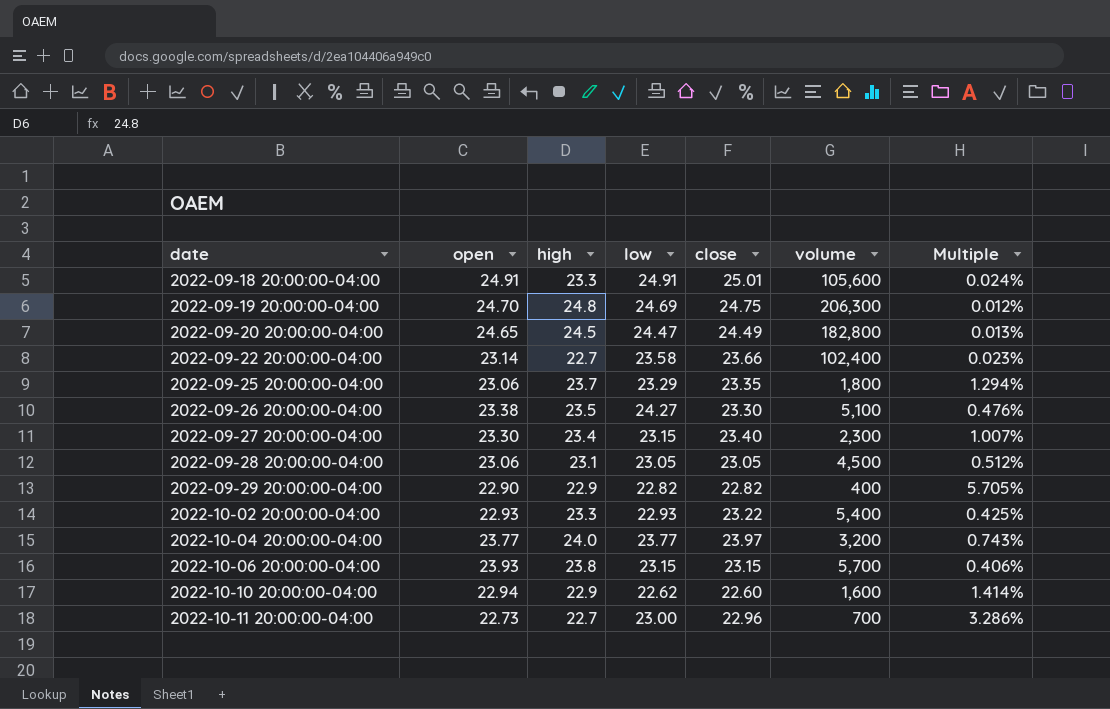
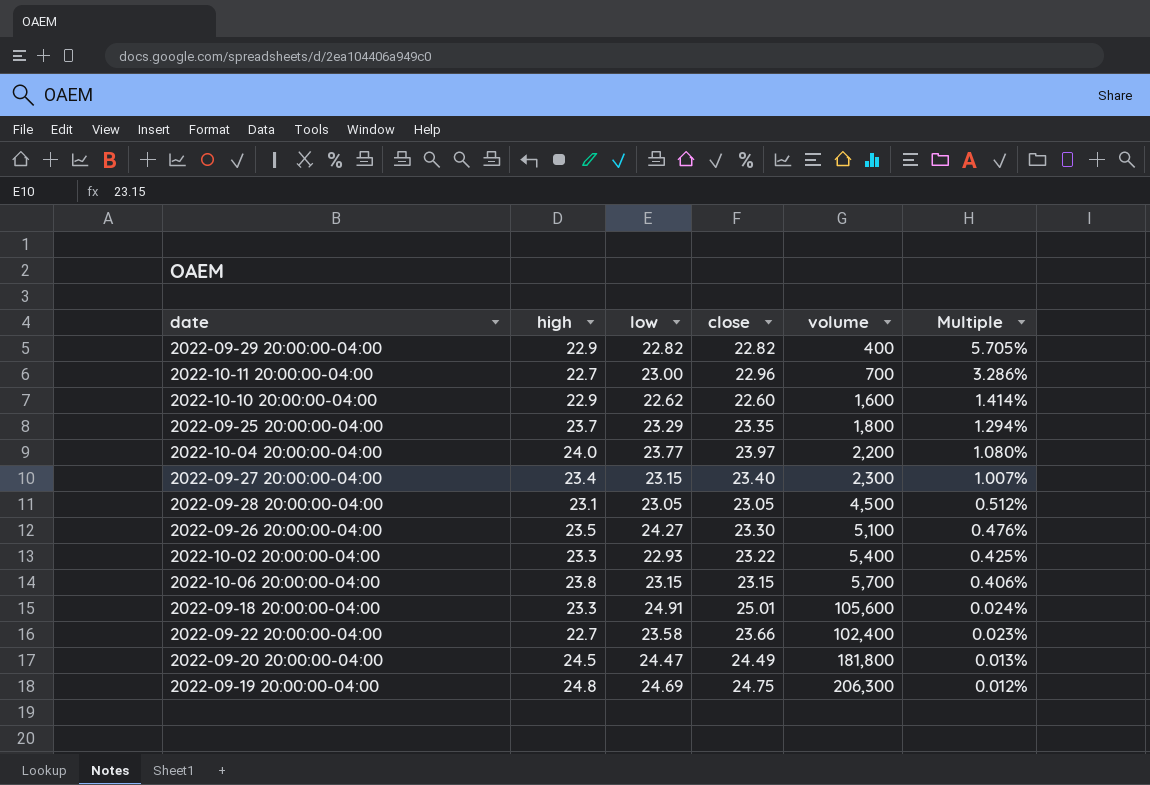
row order: date ascending -> Multiple descending
column open | position: 2 -> none
2022-10-04 20:00:00-04:00 | volume: 3,200 -> 2,200
2022-10-04 20:00:00-04:00 | Multiple: 0.743% -> 1.080%
2022-09-20 20:00:00-04:00 | volume: 182,800 -> 181,800

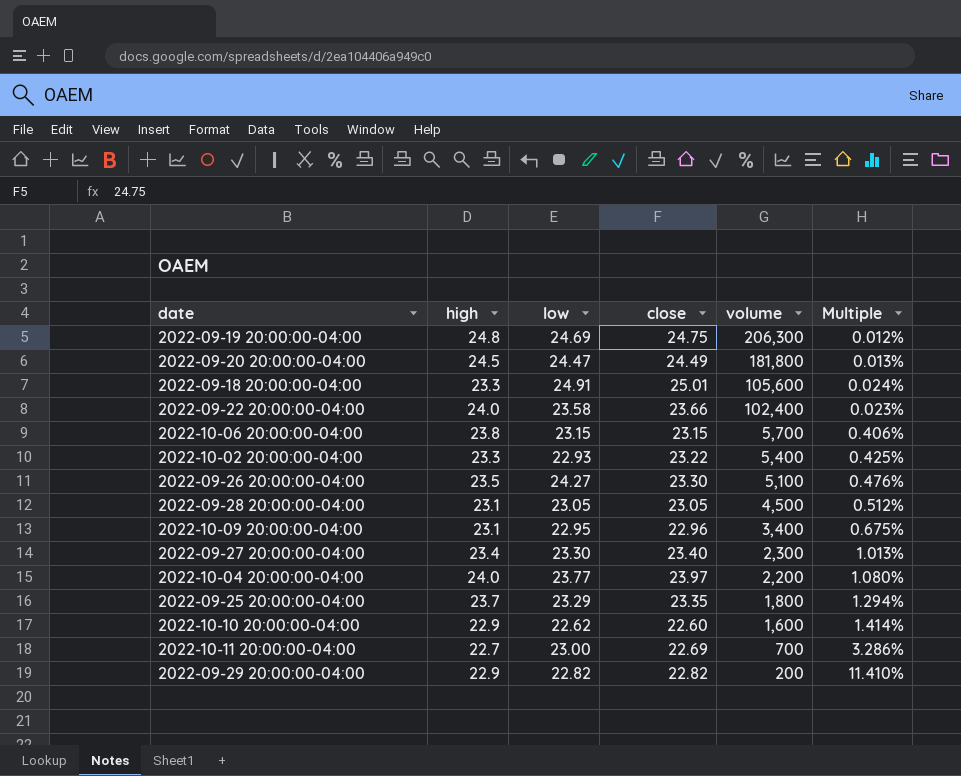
row order: Multiple descending -> volume descending
2022-09-22 20:00:00-04:00 | high: 22.7 -> 24.0
row 2022-10-09 20:00:00-04:00: none -> 23.1 | 22.95 | 22.96 | 3,400 | 0.675%
2022-09-27 20:00:00-04:00 | low: 23.15 -> 23.30
2022-09-27 20:00:00-04:00 | Multiple: 1.007% -> 1.013%
2022-10-11 20:00:00-04:00 | close: 22.96 -> 22.69
2022-09-29 20:00:00-04:00 | volume: 400 -> 200
2022-09-29 20:00:00-04:00 | Multiple: 5.705% -> 11.410%

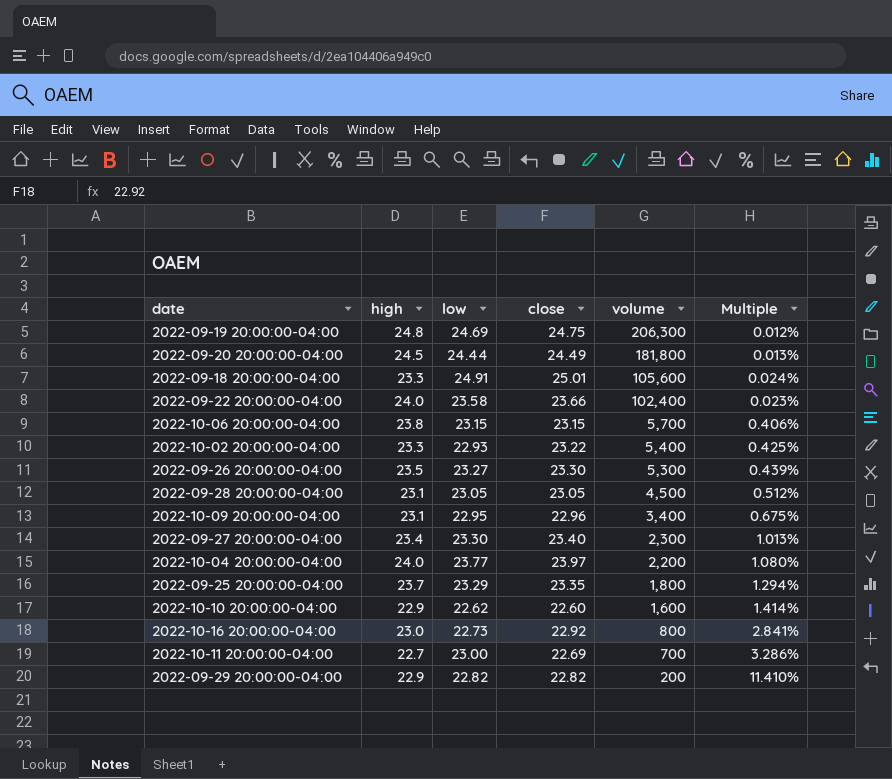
2022-09-20 20:00:00-04:00 | low: 24.47 -> 24.44
2022-09-26 20:00:00-04:00 | low: 24.27 -> 23.27
2022-09-26 20:00:00-04:00 | volume: 5,100 -> 5,300
2022-09-26 20:00:00-04:00 | Multiple: 0.476% -> 0.439%
row 2022-10-16 20:00:00-04:00: none -> 23.0 | 22.73 | 22.92 | 800 | 2.841%

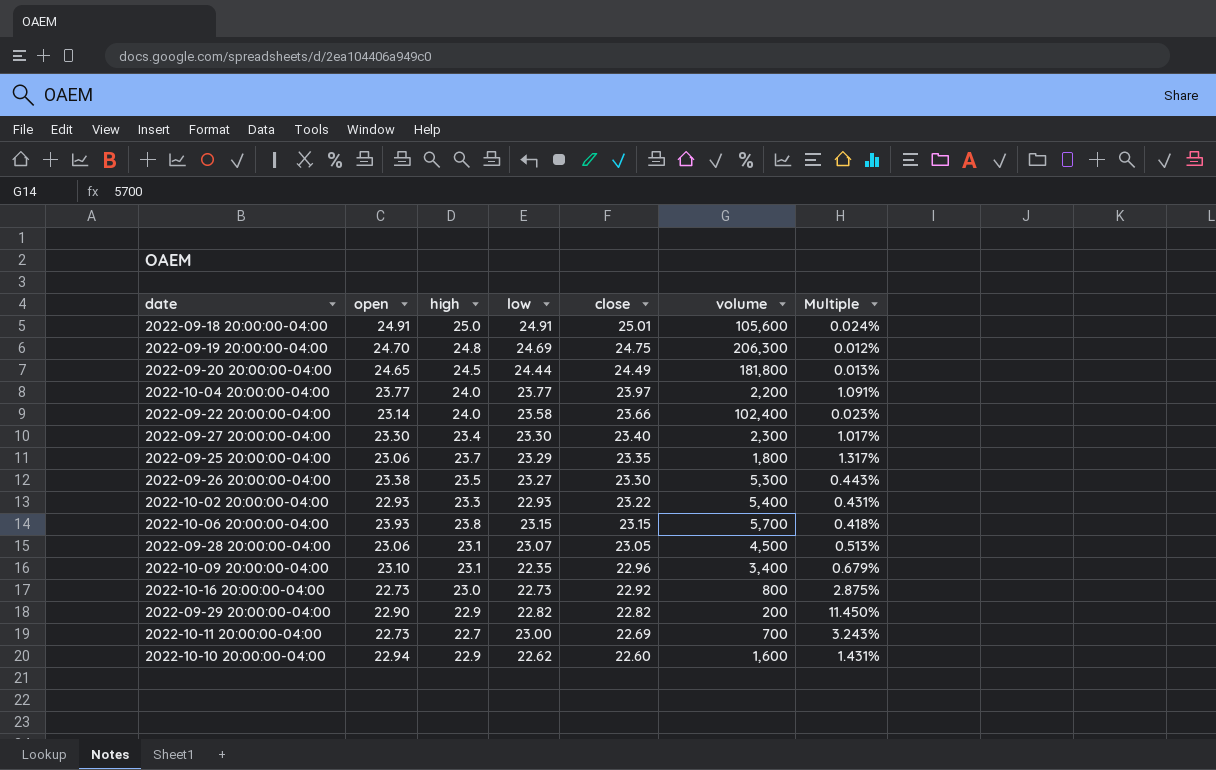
row order: volume descending -> close descending
column open | position: none -> 2
column Multiple | formula: [low] / [volume] -> [high] / [volume]
2022-09-18 20:00:00-04:00 | high: 23.3 -> 25.0
2022-09-28 20:00:00-04:00 | low: 23.05 -> 23.07
2022-10-09 20:00:00-04:00 | low: 22.95 -> 22.35

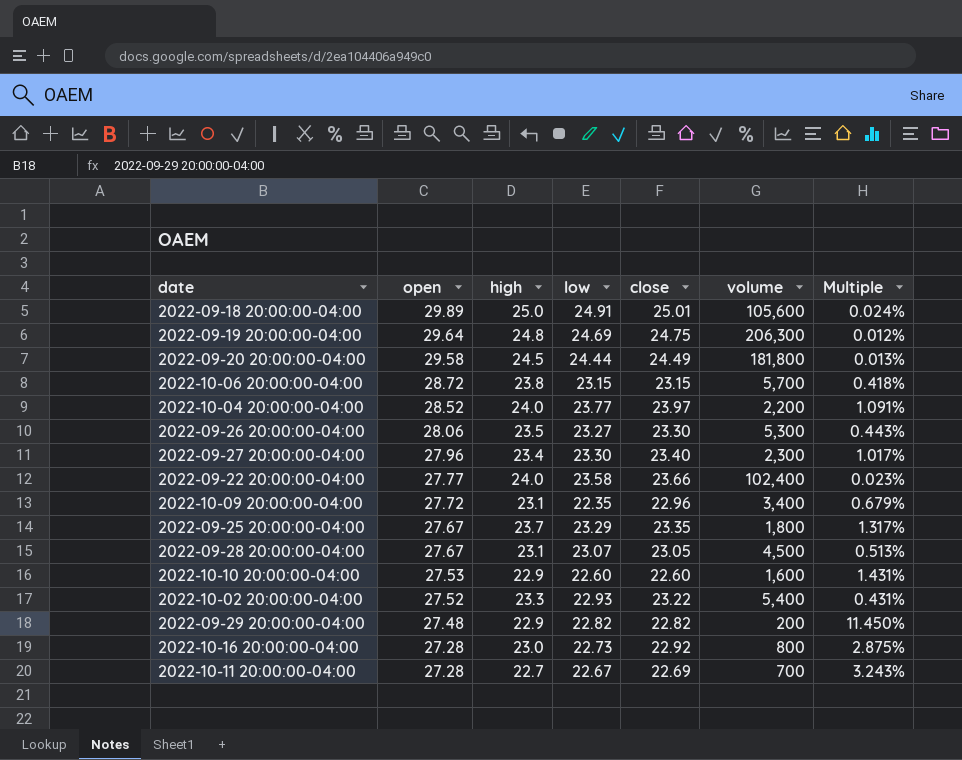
row order: close descending -> open descending
2022-09-18 20:00:00-04:00 | open: 24.91 -> 29.89
2022-09-19 20:00:00-04:00 | open: 24.70 -> 29.64
2022-09-20 20:00:00-04:00 | open: 24.65 -> 29.58
2022-10-06 20:00:00-04:00 | open: 23.93 -> 28.72
2022-10-04 20:00:00-04:00 | open: 23.77 -> 28.52
2022-09-26 20:00:00-04:00 | open: 23.38 -> 28.06
2022-09-27 20:00:00-04:00 | open: 23.30 -> 27.96
2022-09-22 20:00:00-04:00 | open: 23.14 -> 27.77
2022-10-09 20:00:00-04:00 | open: 23.10 -> 27.72
2022-09-25 20:00:00-04:00 | open: 23.06 -> 27.67
2022-09-28 20:00:00-04:00 | open: 23.06 -> 27.67
2022-10-10 20:00:00-04:00 | open: 22.94 -> 27.53
2022-10-10 20:00:00-04:00 | low: 22.62 -> 22.60
2022-10-02 20:00:00-04:00 | open: 22.93 -> 27.52
2022-09-29 20:00:00-04:00 | open: 22.90 -> 27.48
2022-10-16 20:00:00-04:00 | open: 22.73 -> 27.28
2022-10-11 20:00:00-04:00 | open: 22.73 -> 27.28
2022-10-11 20:00:00-04:00 | low: 23.00 -> 22.67

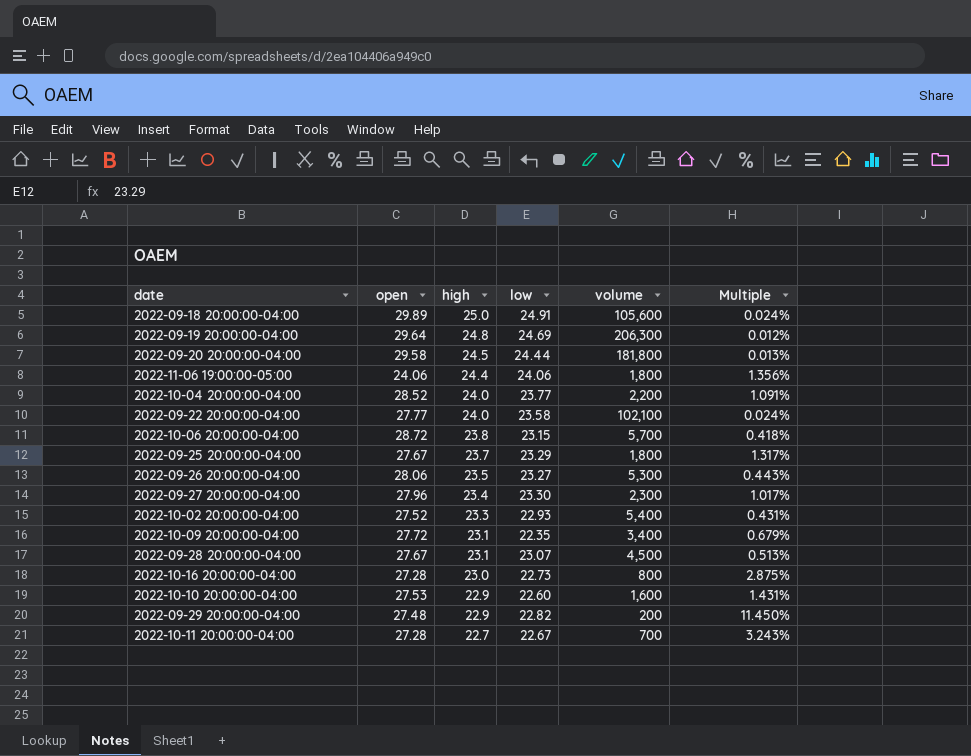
row order: open descending -> high descending
column close | position: 5 -> none
row 2022-11-06 19:00:00-05:00: none -> 24.06 | 24.4 | 24.06 | 1,800 | 1.356%
2022-09-22 20:00:00-04:00 | volume: 102,400 -> 102,100
2022-09-22 20:00:00-04:00 | Multiple: 0.023% -> 0.024%

